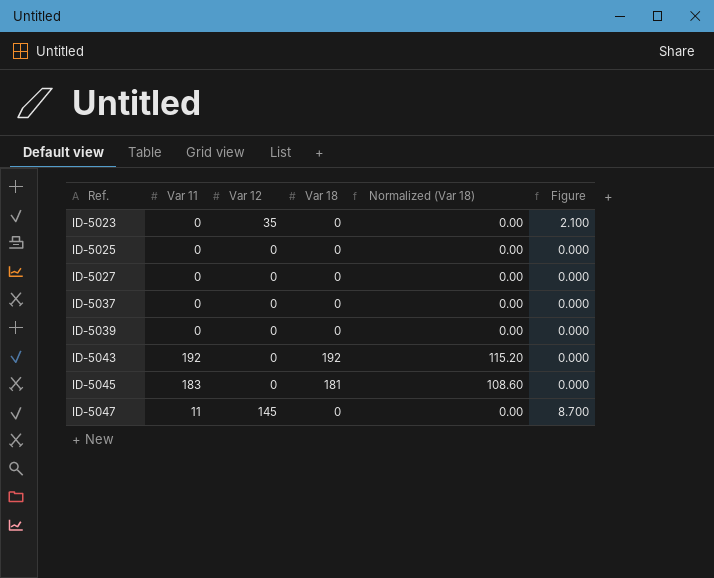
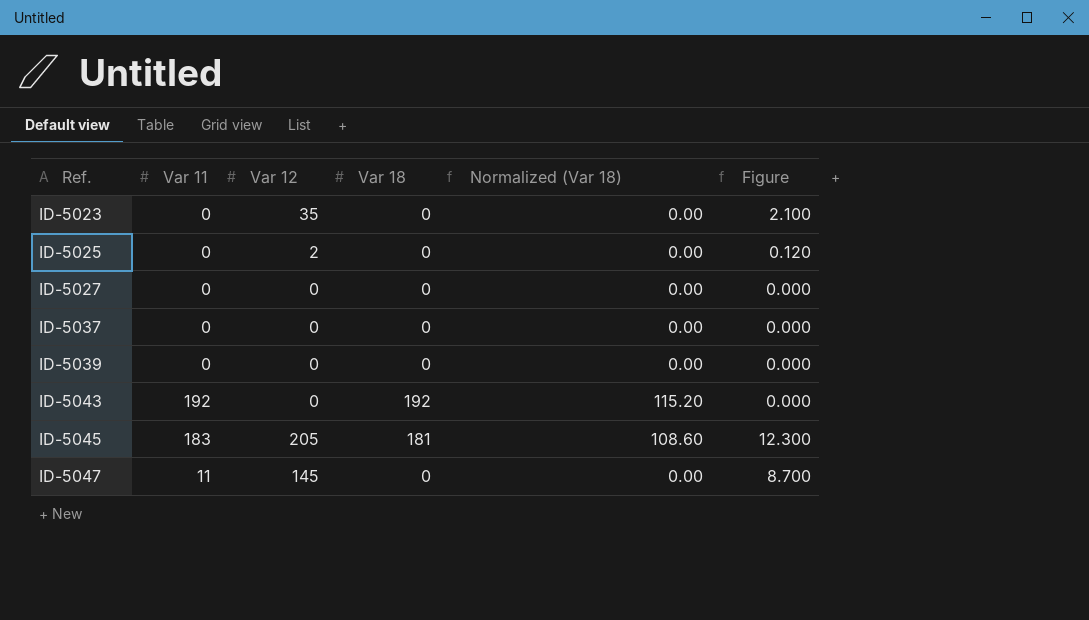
ID-5025 | Var 12: 0 -> 2
ID-5025 | Figure: 0.000 -> 0.120
ID-5045 | Var 12: 0 -> 205
ID-5045 | Figure: 0.000 -> 12.300

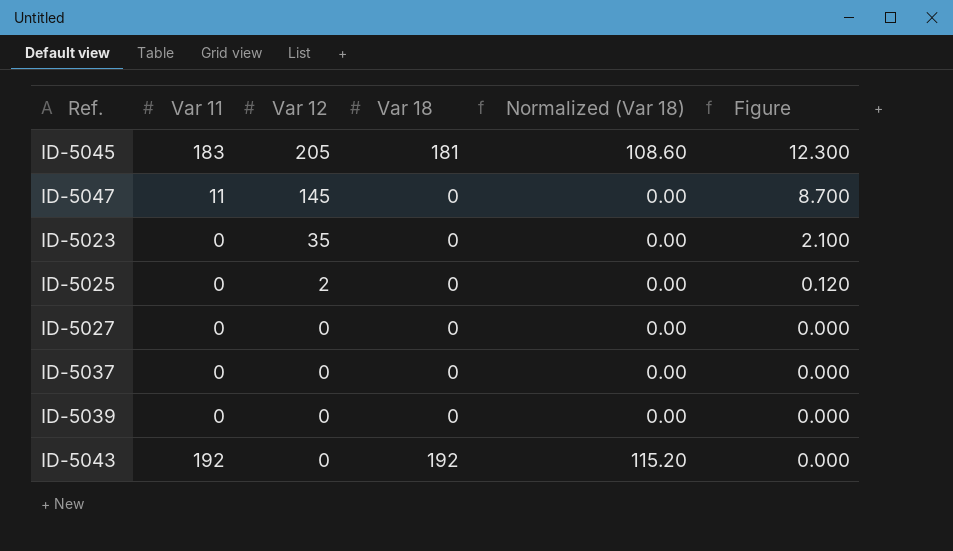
row order: Ref. ascending -> Var 12 descending

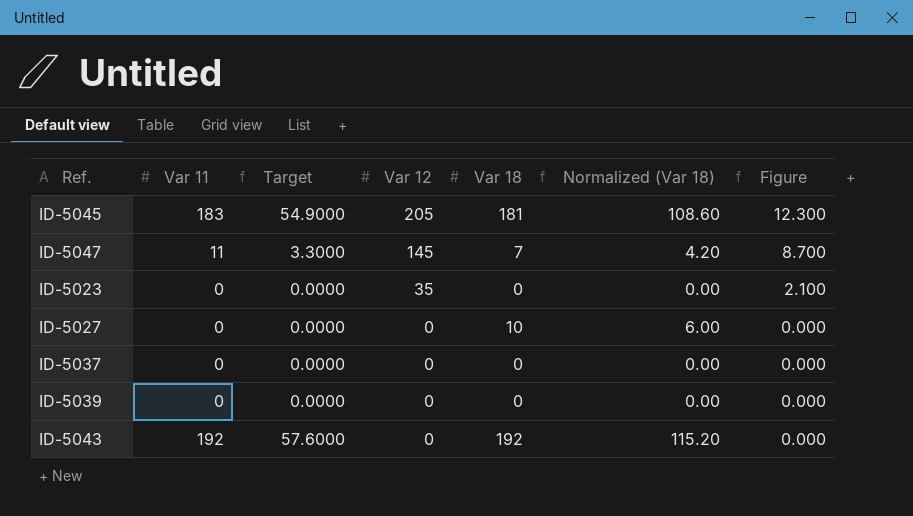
column Target | formula: none -> [Var 11] * 0.3
row ID-5025: 0 | 2 | 0 | 0.00 | 0.120 -> none
ID-5047 | Var 18: 0 -> 7
ID-5047 | Normalized (Var 18): 0.00 -> 4.20
ID-5027 | Var 18: 0 -> 10
ID-5027 | Normalized (Var 18): 0.00 -> 6.00

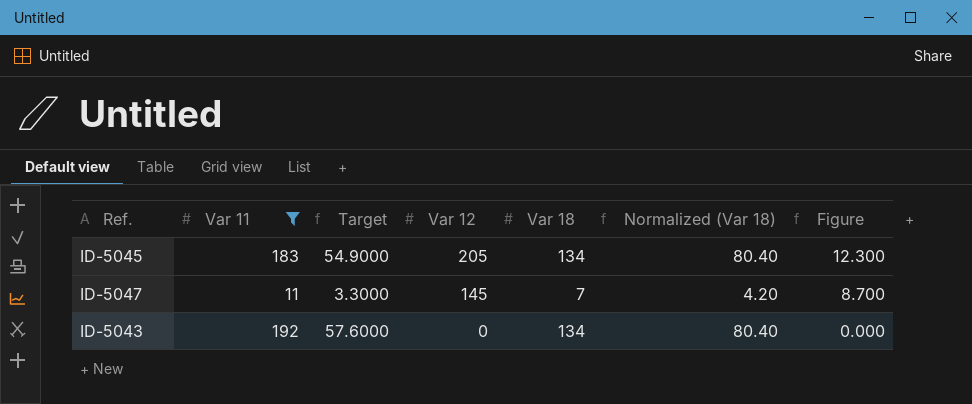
filter: none -> Var 11 != 0
ID-5045 | Var 18: 181 -> 134
ID-5045 | Normalized (Var 18): 108.60 -> 80.40
ID-5043 | Var 18: 192 -> 134
ID-5043 | Normalized (Var 18): 115.20 -> 80.40

